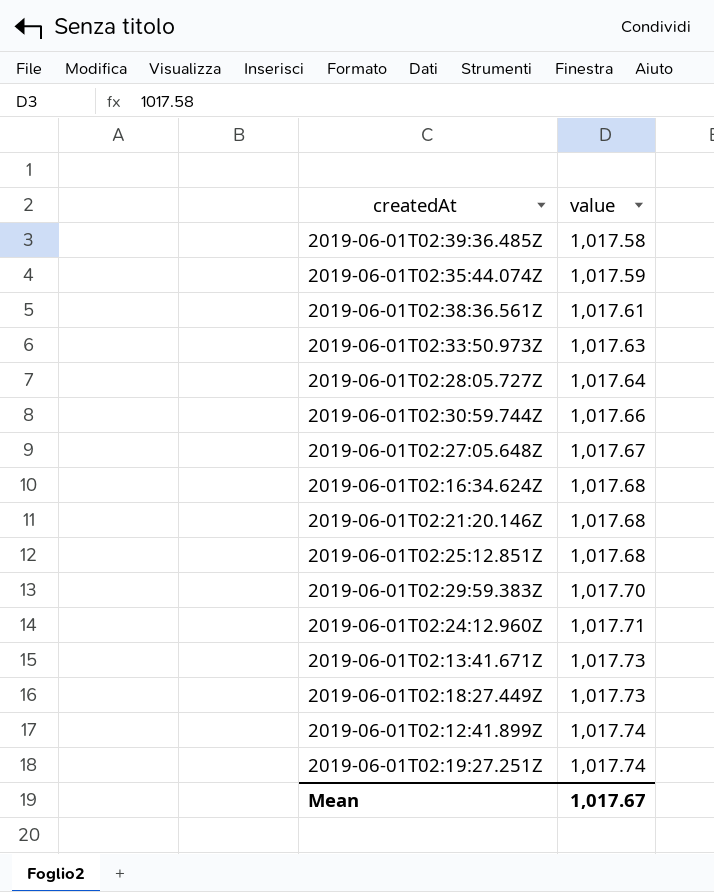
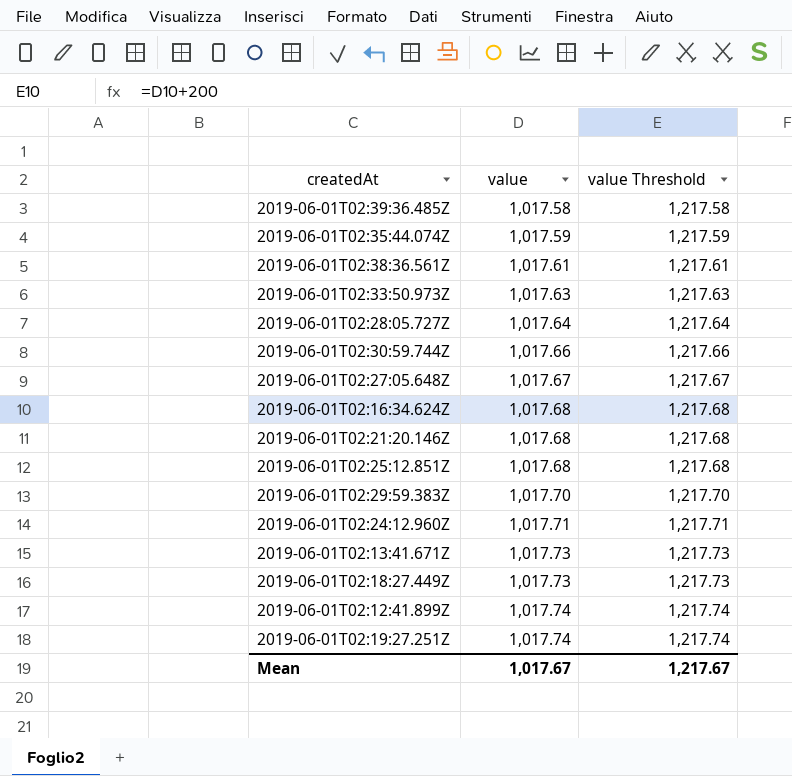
column value Threshold | formula: none -> [value] + 200

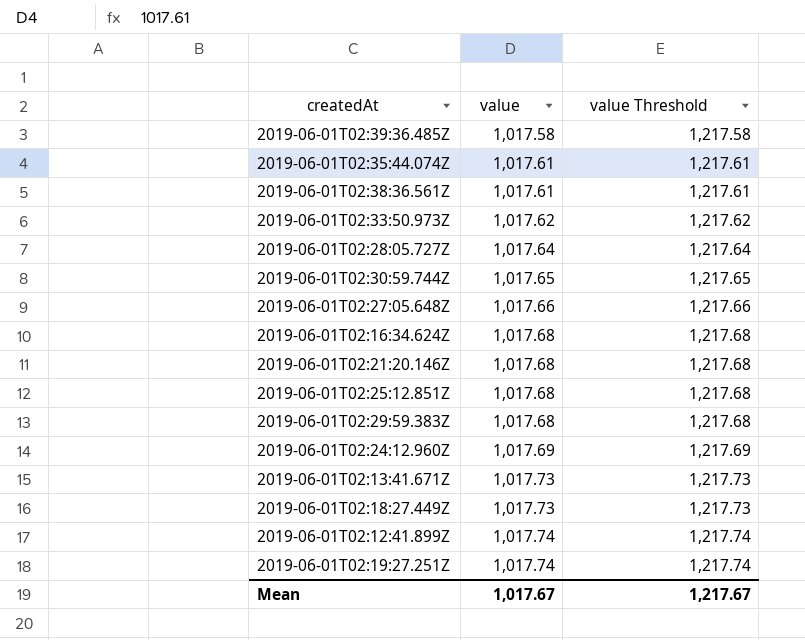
2019-06-01T02:35:44.074Z | value: 1,017.59 -> 1,017.61
2019-06-01T02:35:44.074Z | value Threshold: 1,217.59 -> 1,217.61
2019-06-01T02:33:50.973Z | value: 1,017.63 -> 1,017.62
2019-06-01T02:33:50.973Z | value Threshold: 1,217.63 -> 1,217.62
2019-06-01T02:30:59.744Z | value: 1,017.66 -> 1,017.65
2019-06-01T02:30:59.744Z | value Threshold: 1,217.66 -> 1,217.65
2019-06-01T02:27:05.648Z | value: 1,017.67 -> 1,017.66
2019-06-01T02:27:05.648Z | value Threshold: 1,217.67 -> 1,217.66
2019-06-01T02:29:59.383Z | value: 1,017.70 -> 1,017.68
2019-06-01T02:29:59.383Z | value Threshold: 1,217.70 -> 1,217.68
2019-06-01T02:24:12.960Z | value: 1,017.71 -> 1,017.69
2019-06-01T02:24:12.960Z | value Threshold: 1,217.71 -> 1,217.69

